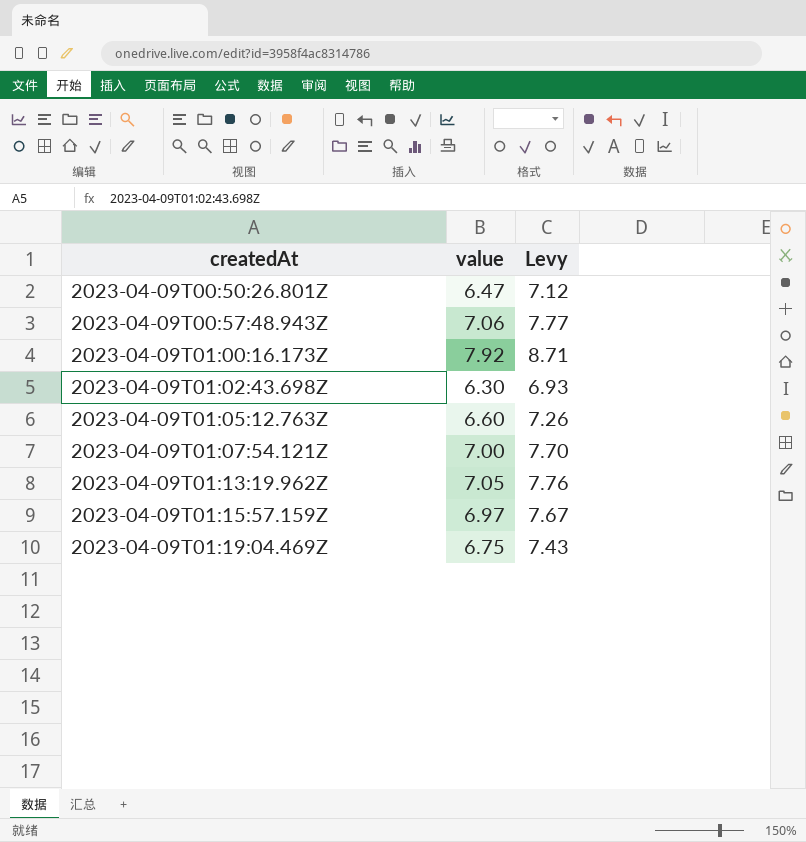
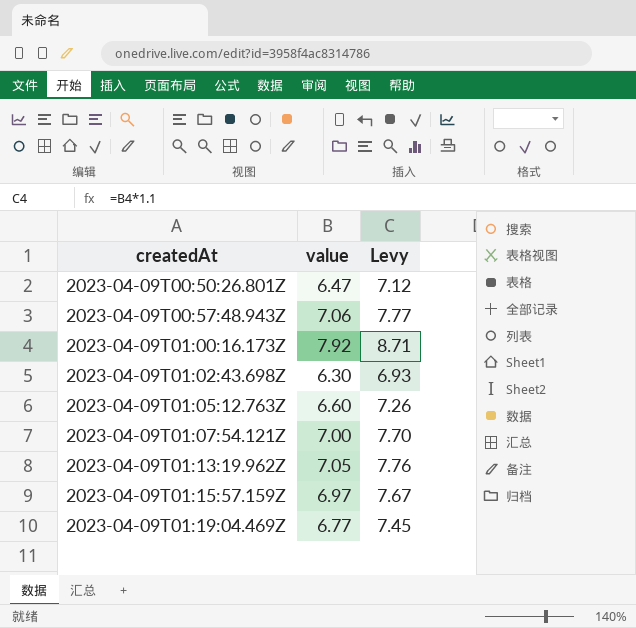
2023-04-09T01:19:04.469Z | value: 6.75 -> 6.77
2023-04-09T01:19:04.469Z | Levy: 7.43 -> 7.45

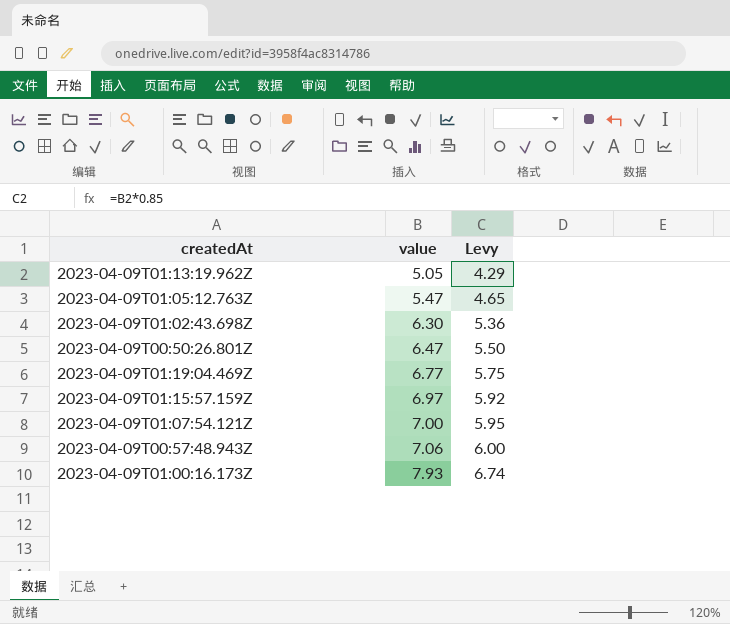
row order: createdAt ascending -> value ascending
column Levy | formula: [value] * 1.1 -> [value] * 0.85
2023-04-09T01:13:19.962Z | value: 7.05 -> 5.05
2023-04-09T01:05:12.763Z | value: 6.60 -> 5.47
2023-04-09T01:00:16.173Z | value: 7.92 -> 7.93

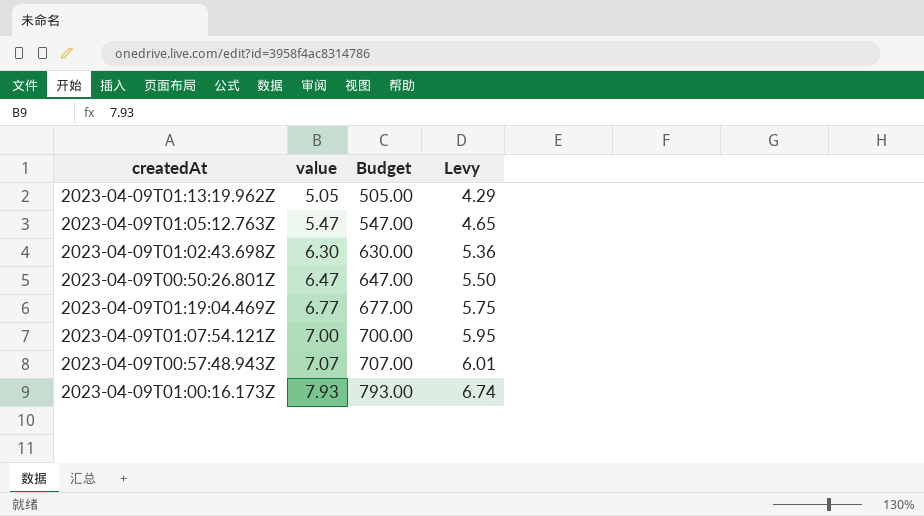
column Budget | formula: none -> [value] * 100
row 2023-04-09T01:15:57.159Z: 6.97 | 5.92 -> none
2023-04-09T00:57:48.943Z | value: 7.06 -> 7.07
2023-04-09T00:57:48.943Z | Levy: 6.00 -> 6.01

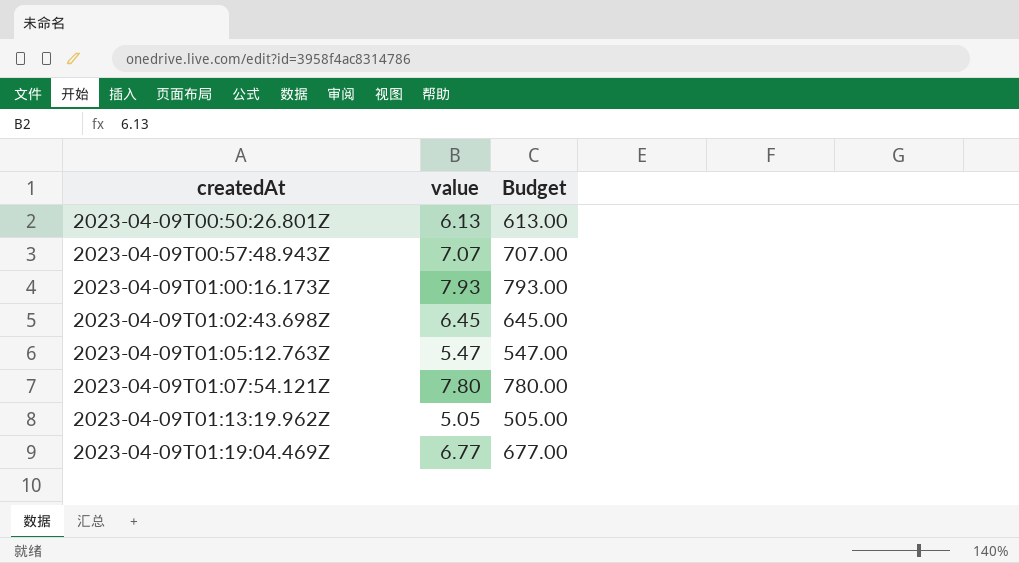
row order: value ascending -> createdAt ascending
column Levy | formula: [value] * 0.85 -> none
2023-04-09T00:50:26.801Z | value: 6.47 -> 6.13
2023-04-09T00:50:26.801Z | Budget: 647.00 -> 613.00
2023-04-09T01:02:43.698Z | value: 6.30 -> 6.45
2023-04-09T01:02:43.698Z | Budget: 630.00 -> 645.00
2023-04-09T01:07:54.121Z | value: 7.00 -> 7.80
2023-04-09T01:07:54.121Z | Budget: 700.00 -> 780.00

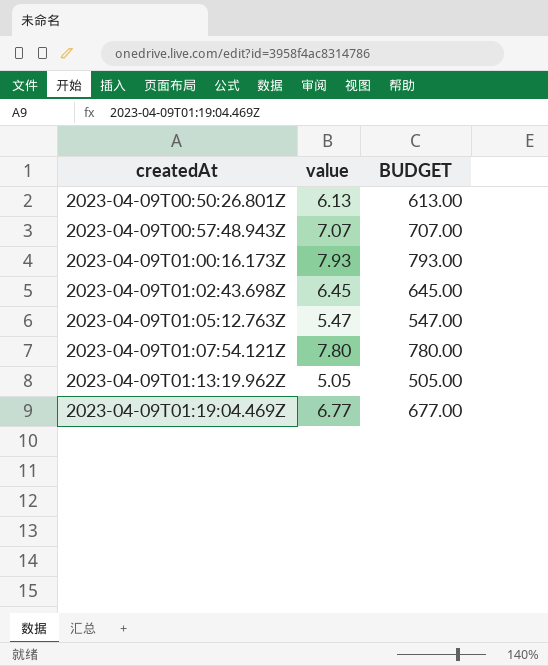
column name: Budget -> BUDGET

